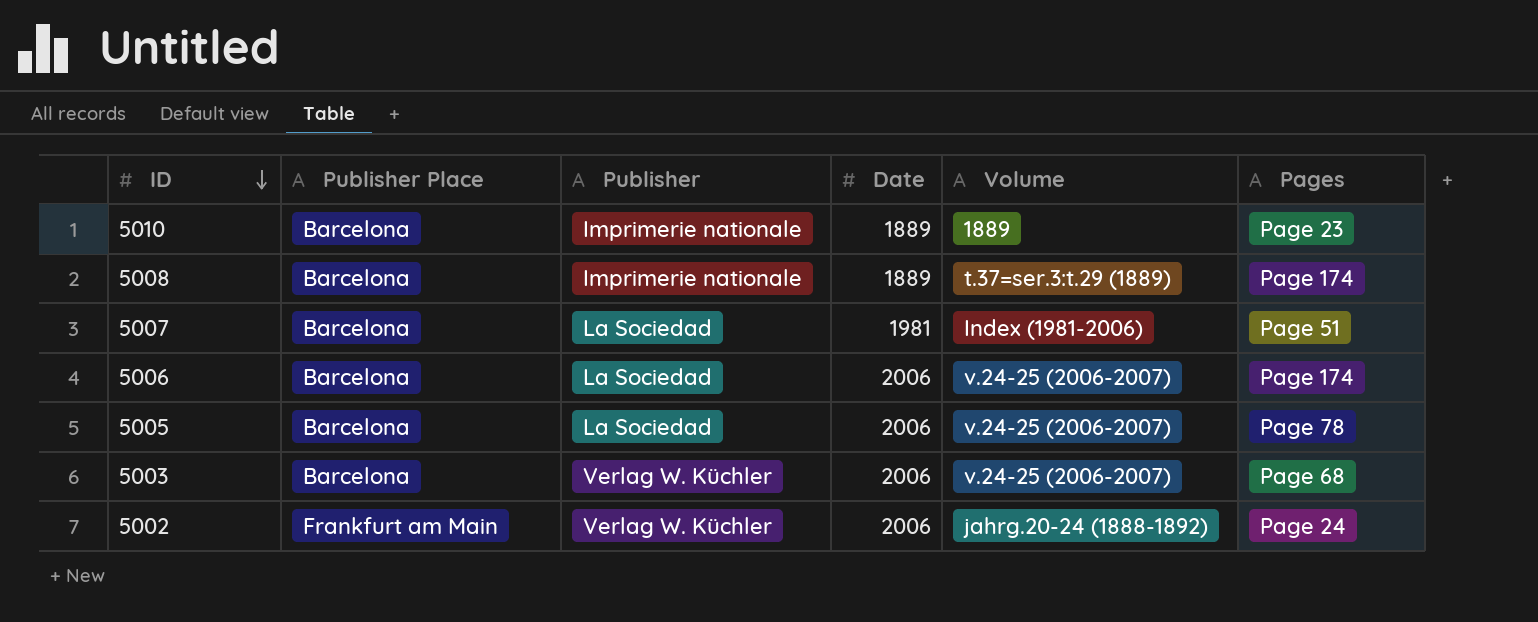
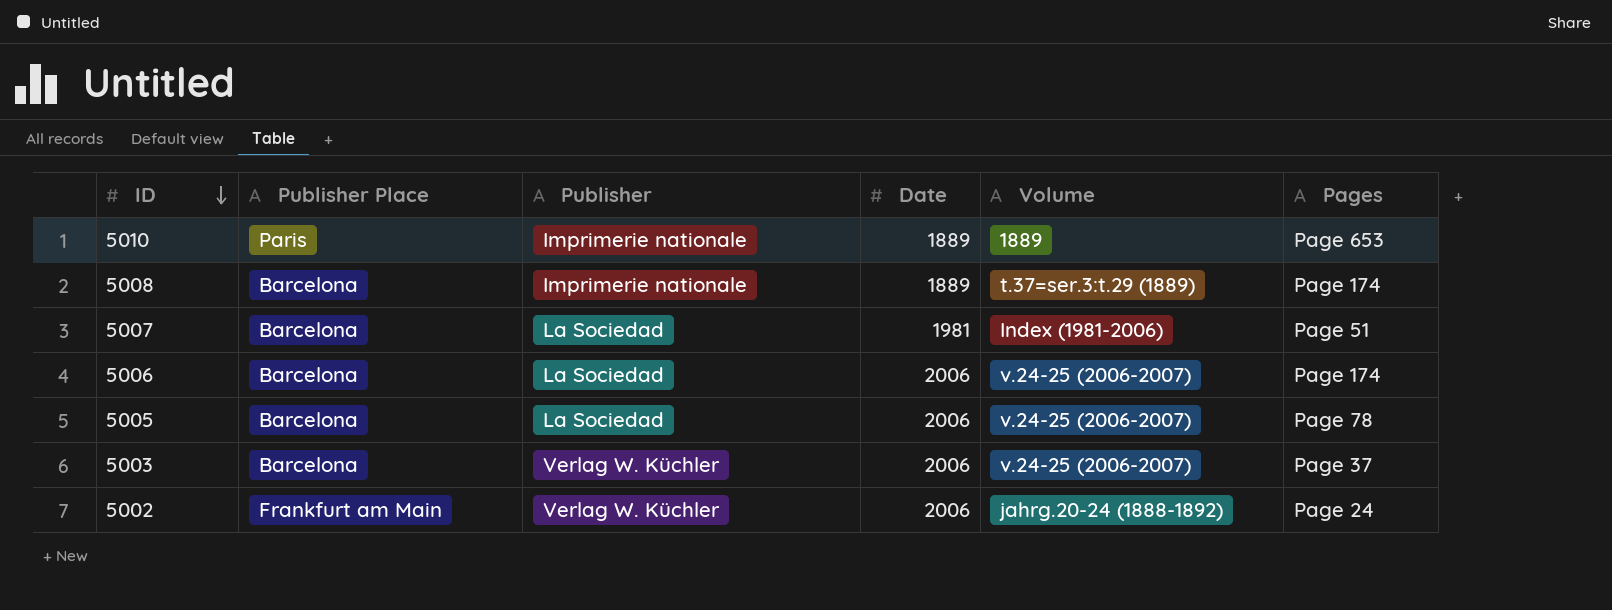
5010 | Publisher Place: Barcelona -> Paris
5010 | Pages: Page 23 -> Page 653
5003 | Pages: Page 68 -> Page 37

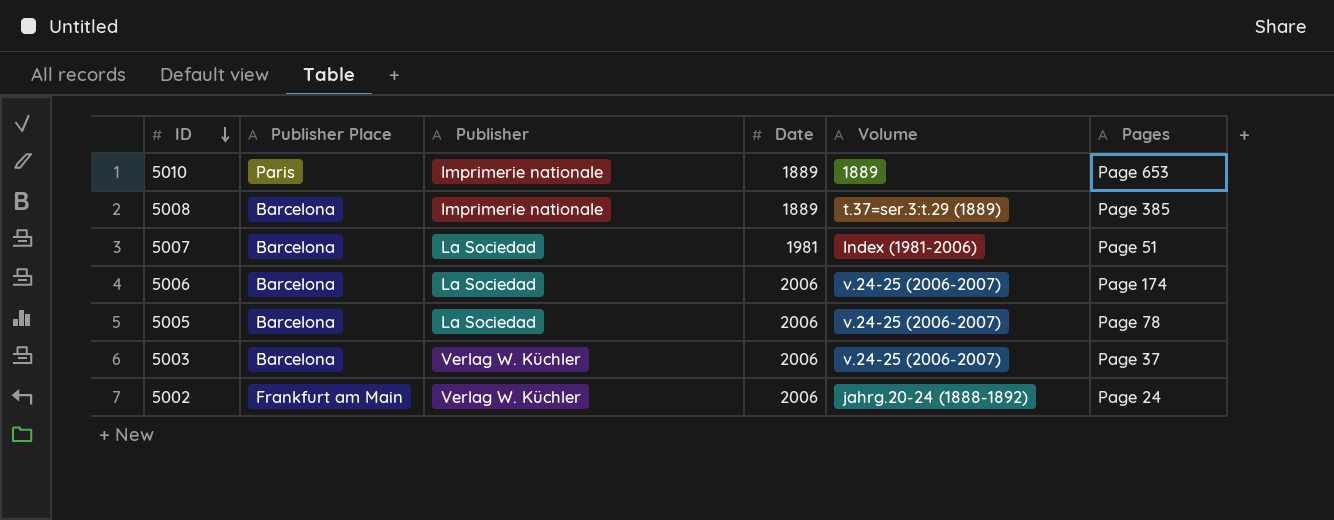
5008 | Pages: Page 174 -> Page 385

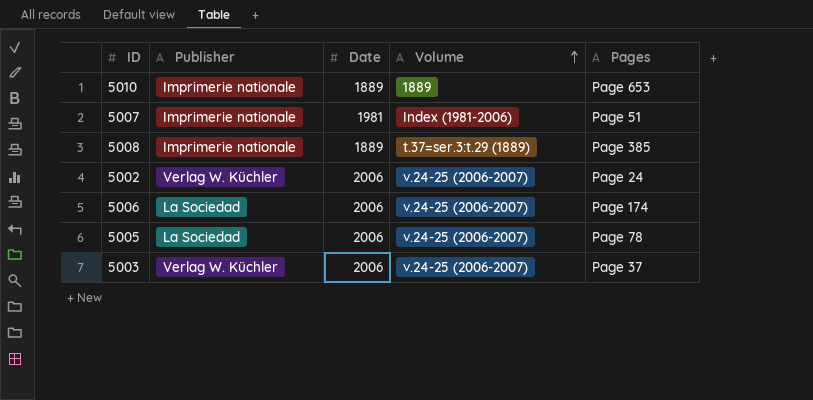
row order: ID descending -> Volume ascending
column Publisher Place | position: 2 -> none
5007 | Publisher: La Sociedad -> Imprimerie nationale
5002 | Volume: jahrg.20-24 (1888-1892) -> v.24-25 (2006-2007)

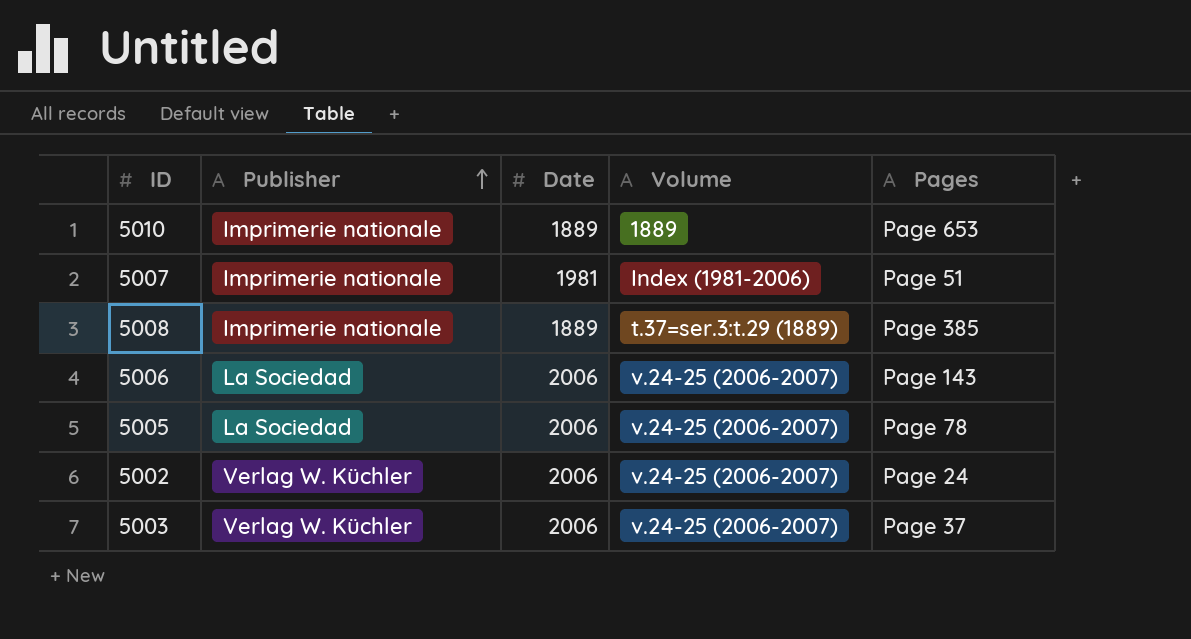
row order: Volume ascending -> Publisher ascending
5006 | Pages: Page 174 -> Page 143

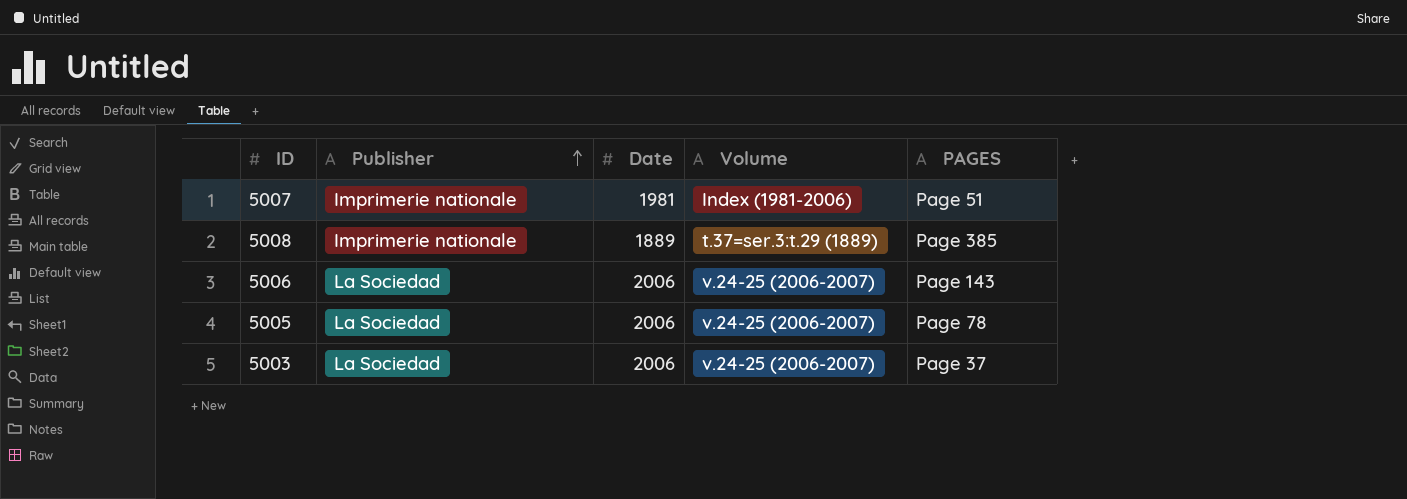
column name: Pages -> PAGES
row 5010: Imprimerie nationale | 1889 | 1889 | Page 653 -> none
row 5002: Verlag W. Küchler | 2006 | v.24-25 (2006-2007) | Page 24 -> none
5003 | Publisher: Verlag W. Küchler -> La Sociedad

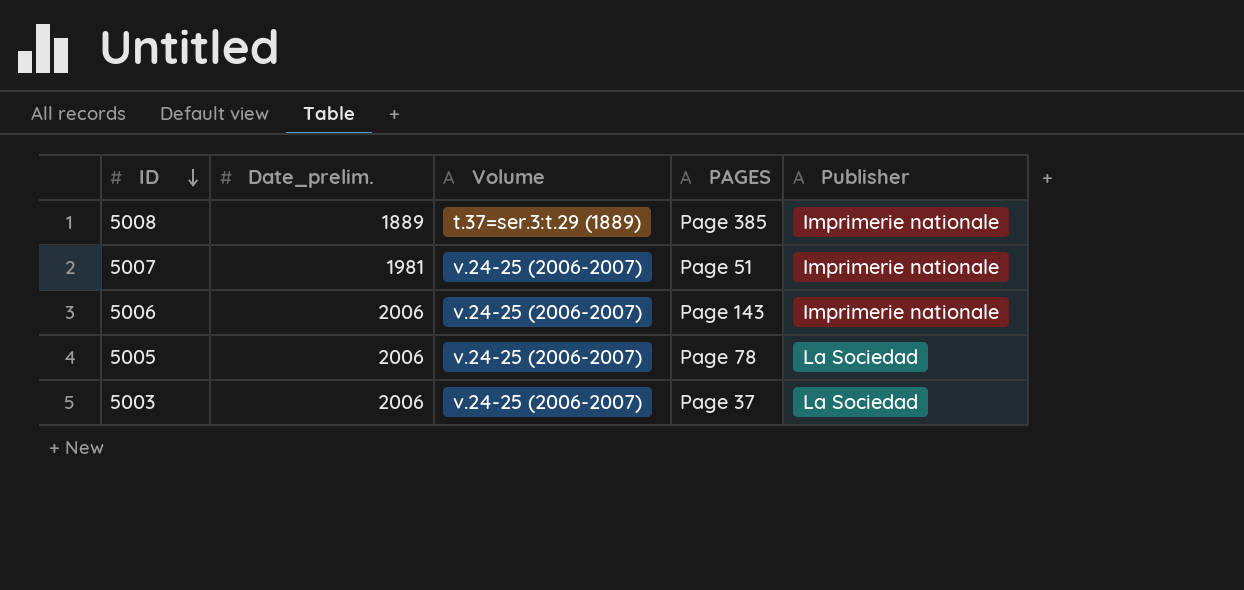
row order: Publisher ascending -> ID descending
column name: Date -> Date_prelim.
column Publisher | position: 2 -> 5
5007 | Volume: Index (1981-2006) -> v.24-25 (2006-2007)
5006 | Publisher: La Sociedad -> Imprimerie nationale

